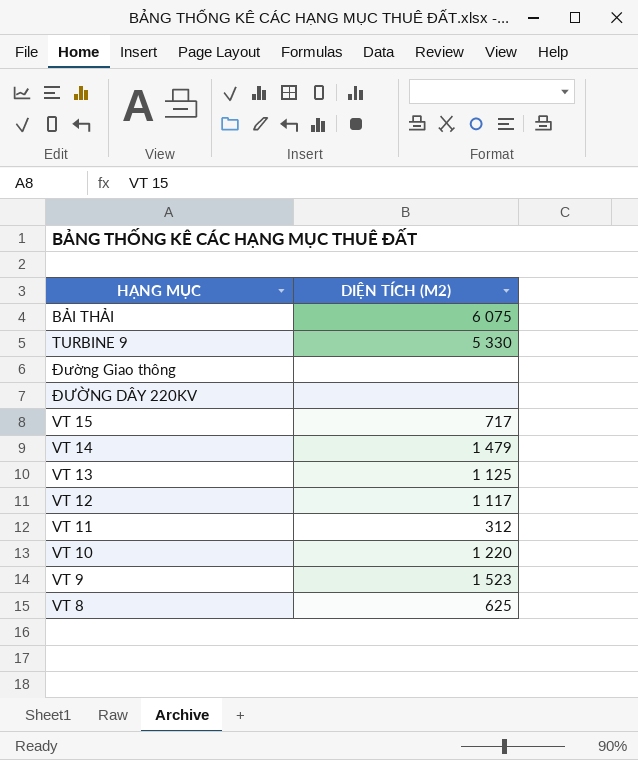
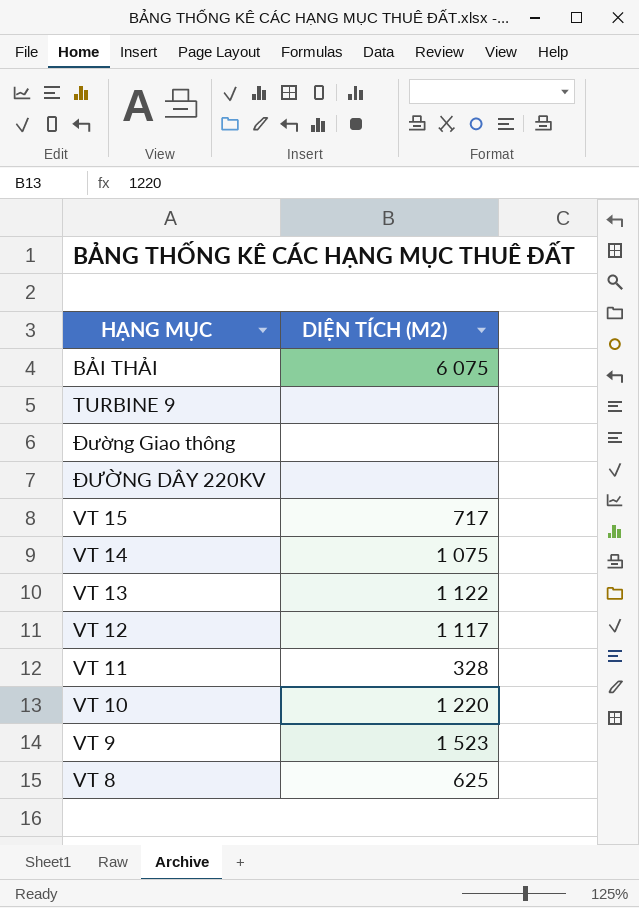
TURBINE 9 | DIỆN TÍCH (M2): 5 330 -> none
VT 14 | DIỆN TÍCH (M2): 1 479 -> 1 075
VT 13 | DIỆN TÍCH (M2): 1 125 -> 1 122
VT 11 | DIỆN TÍCH (M2): 312 -> 328

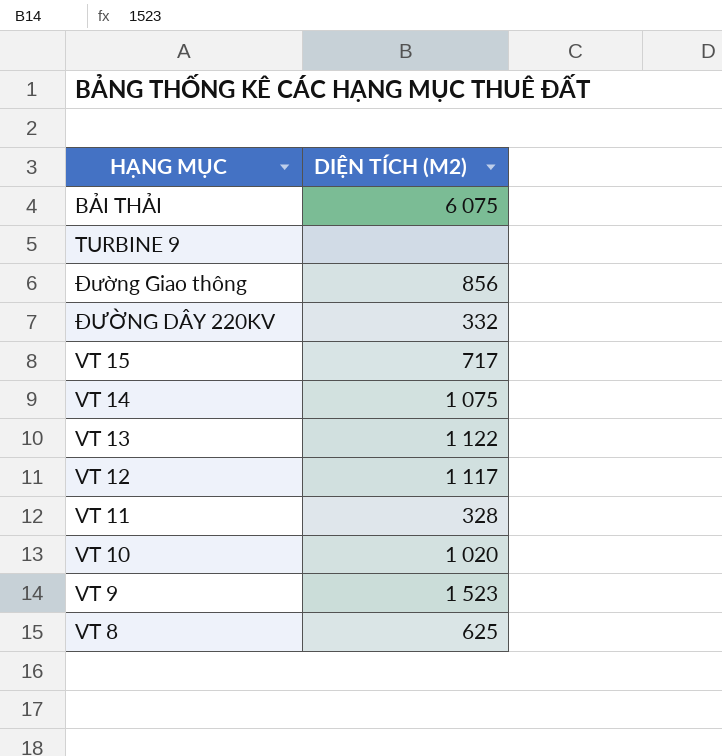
Đường Giao thông | DIỆN TÍCH (M2): none -> 856
ĐƯỜNG DÂY 220KV | DIỆN TÍCH (M2): none -> 332
VT 10 | DIỆN TÍCH (M2): 1 220 -> 1 020

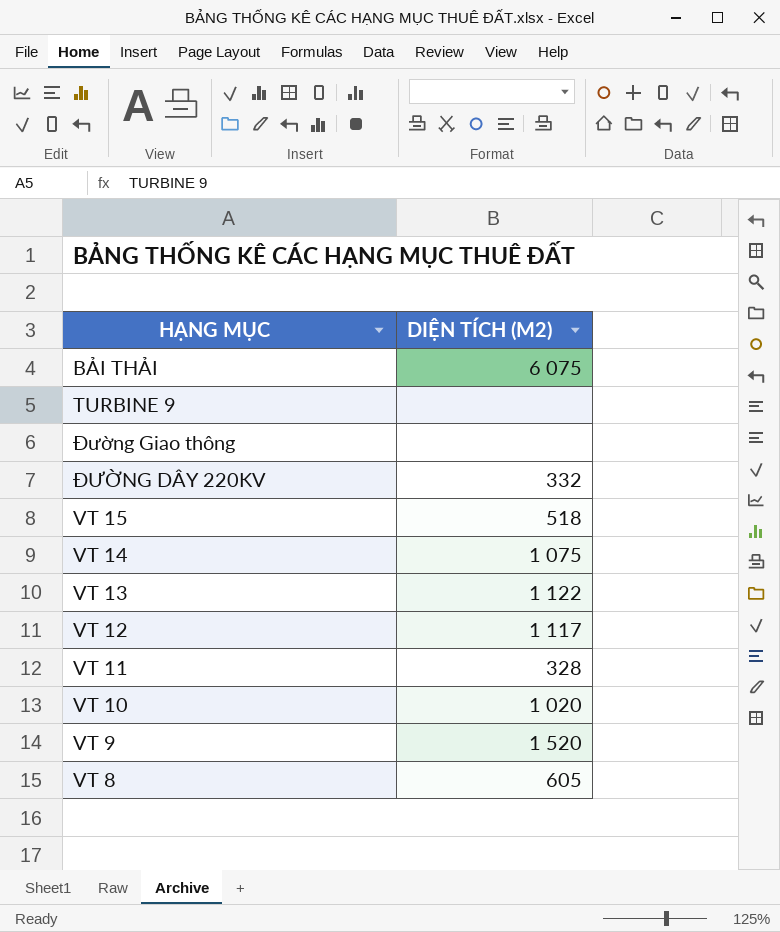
Đường Giao thông | DIỆN TÍCH (M2): 856 -> none
VT 15 | DIỆN TÍCH (M2): 717 -> 518
VT 9 | DIỆN TÍCH (M2): 1 523 -> 1 520
VT 8 | DIỆN TÍCH (M2): 625 -> 605

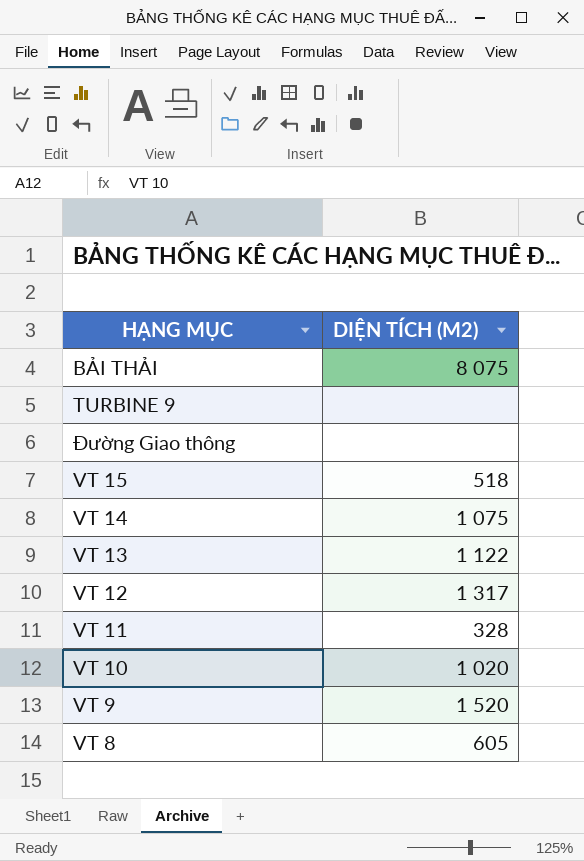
row ĐƯỜNG DÂY 220KV: 332 -> none
BẢI THẢI | DIỆN TÍCH (M2): 6 075 -> 8 075
VT 12 | DIỆN TÍCH (M2): 1 117 -> 1 317

